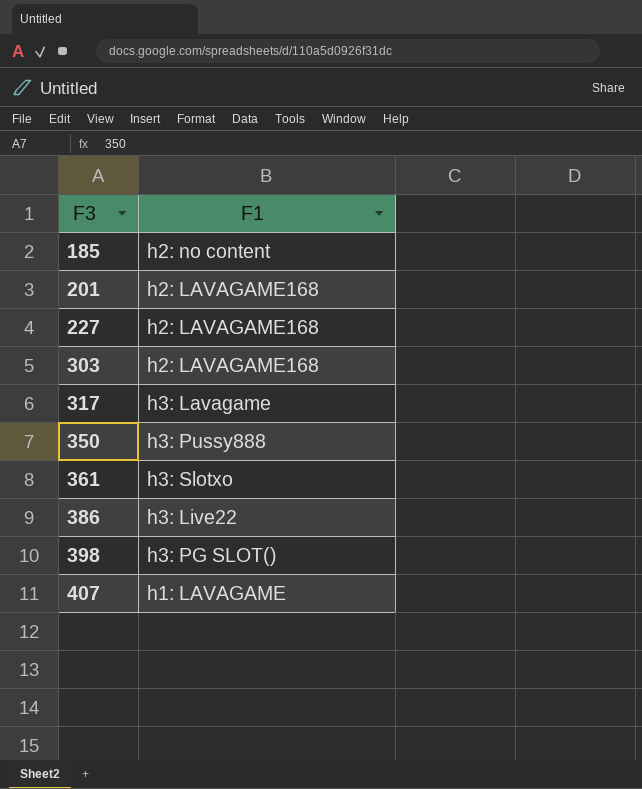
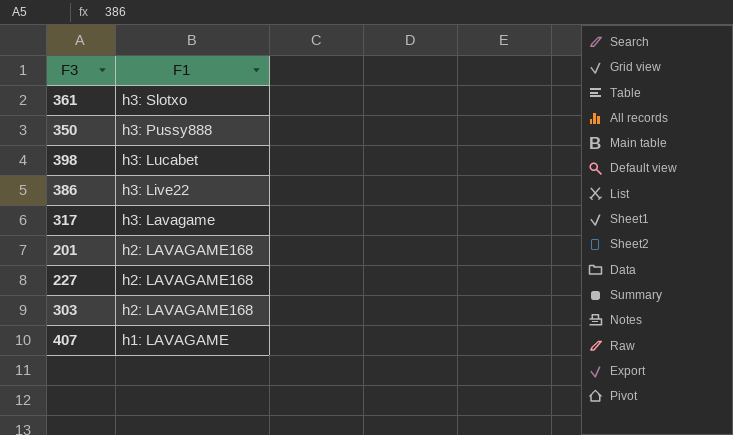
row order: F3 ascending -> F1 descending
row 185: h2: no content -> none
398 | F1: h3: PG SLOT() -> h3: Lucabet

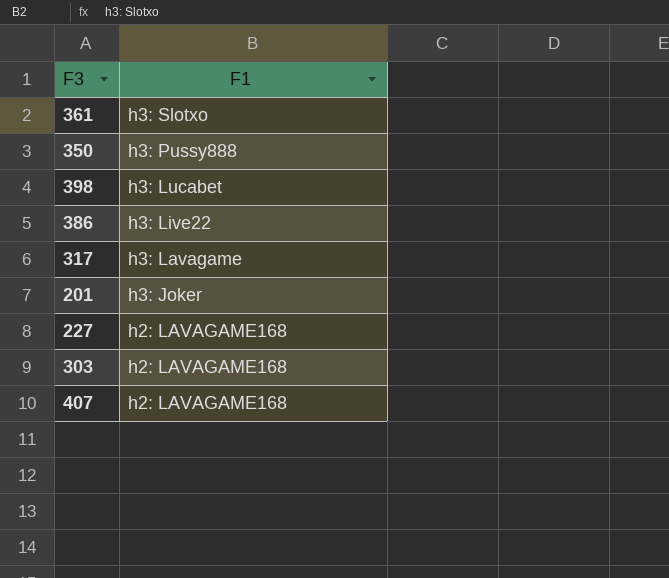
201 | F1: h2: LAVAGAME168 -> h3: Joker
407 | F1: h1: LAVAGAME -> h2: LAVAGAME168

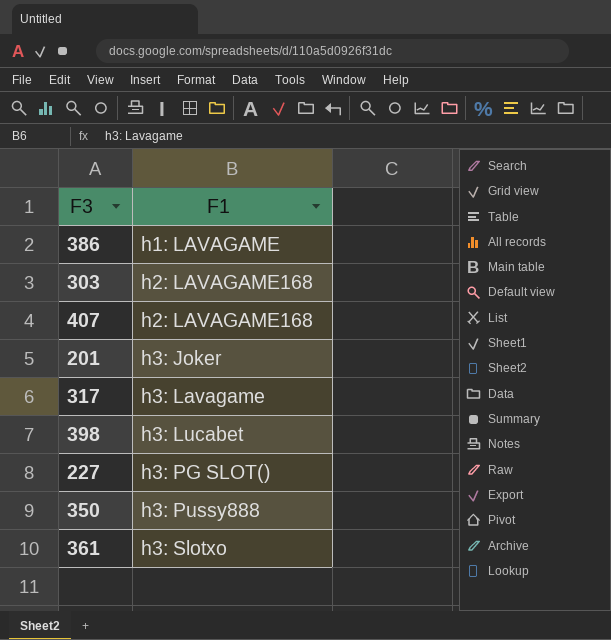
row order: F1 descending -> F1 ascending
386 | F1: h3: Live22 -> h1: LAVAGAME
227 | F1: h2: LAVAGAME168 -> h3: PG SLOT()

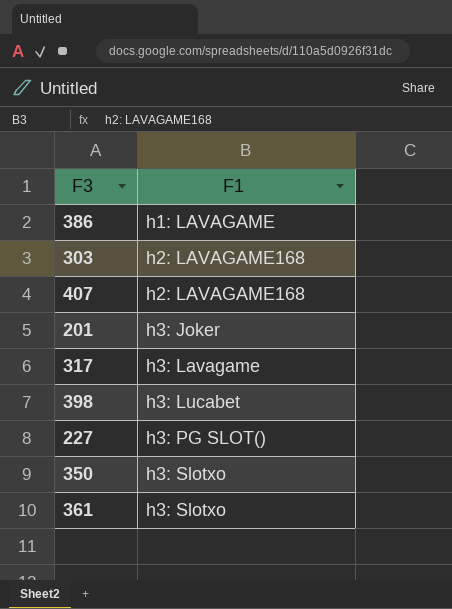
350 | F1: h3: Pussy888 -> h3: Slotxo

